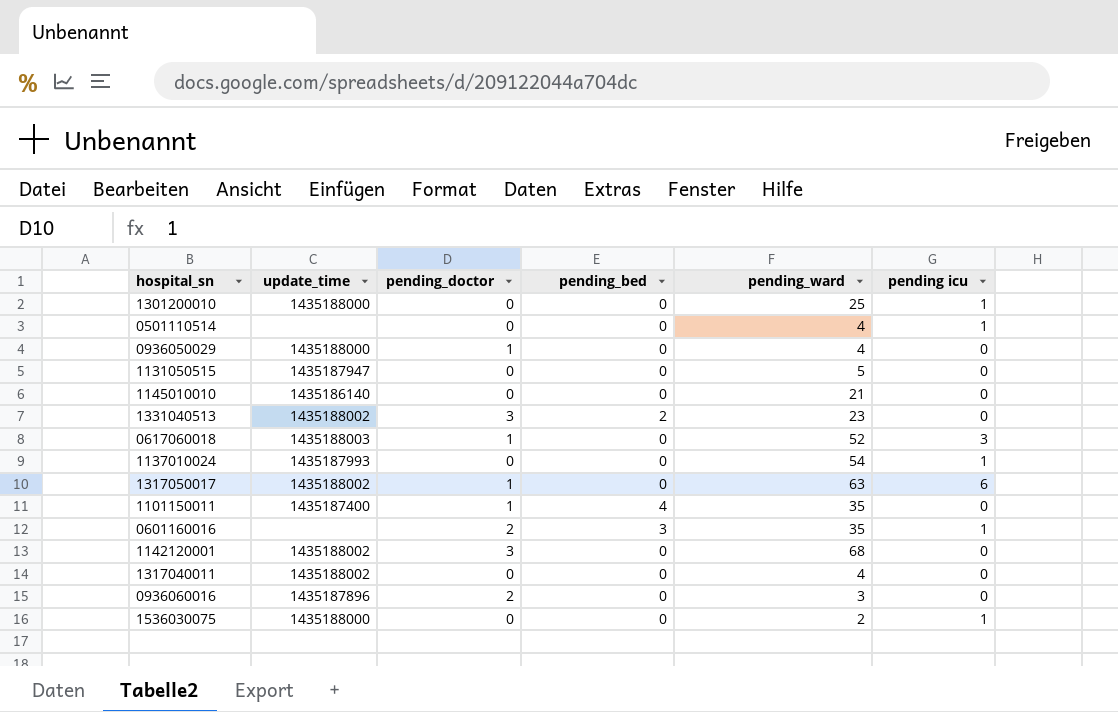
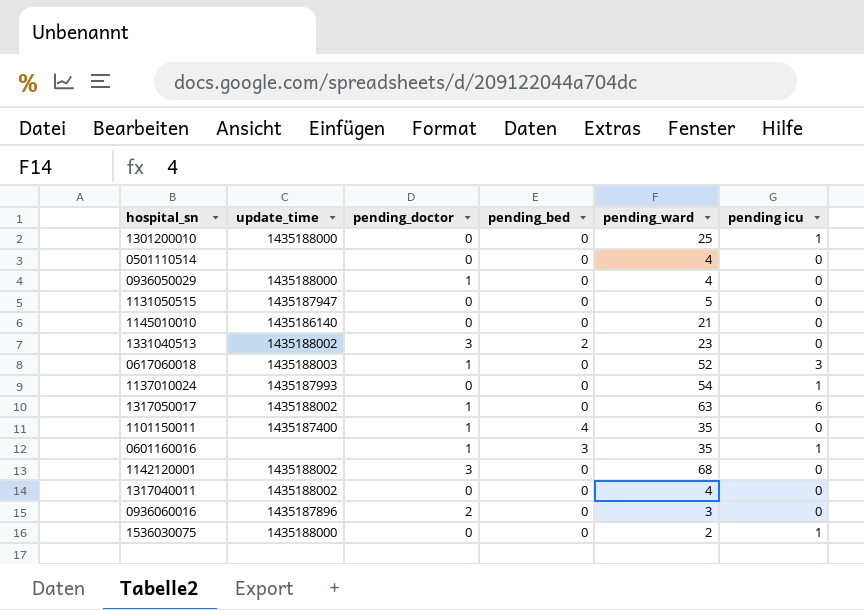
0501110514 | pending icu: 1 -> 0
0601160016 | pending_doctor: 2 -> 1

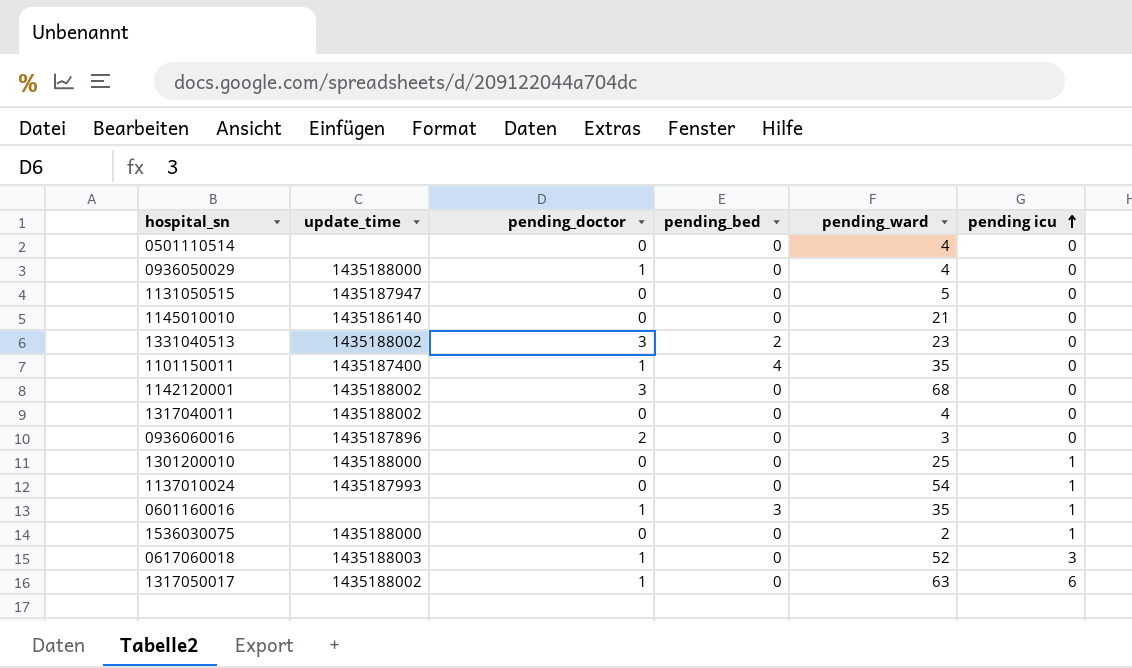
row order: none -> pending icu ascending

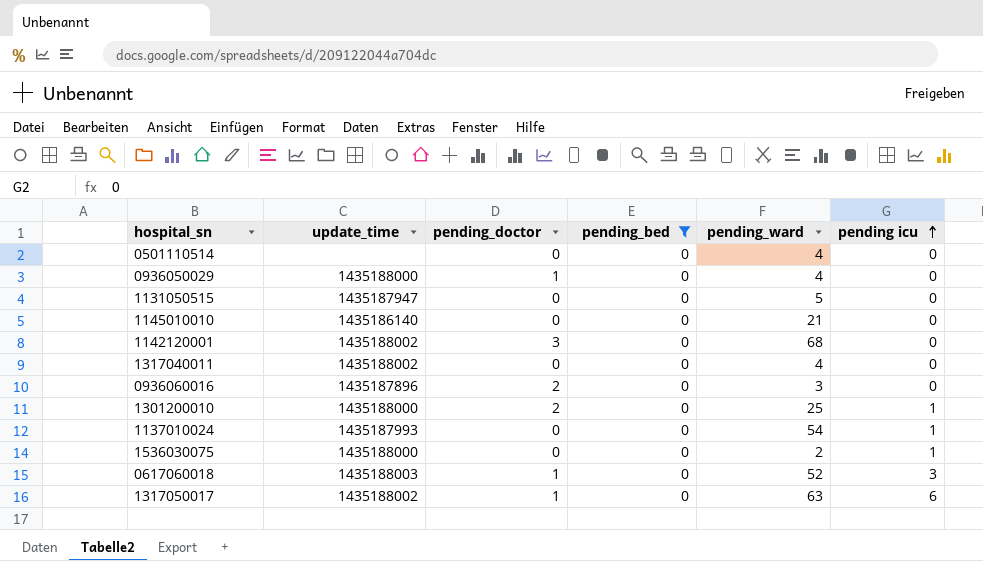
filter: none -> pending_bed = 0
1301200010 | pending_doctor: 0 -> 2

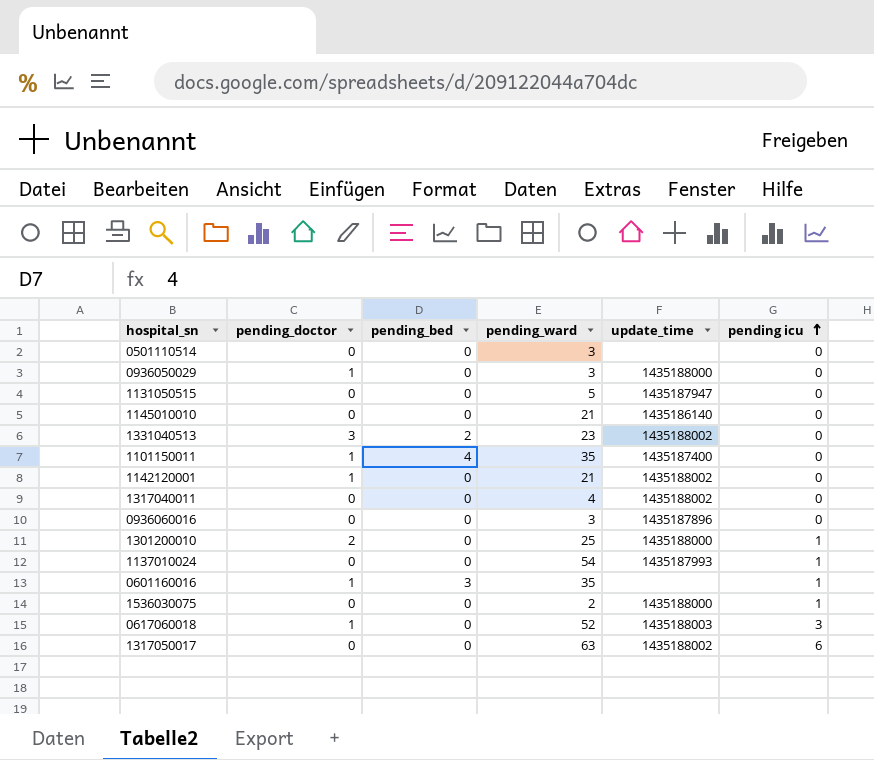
filter: pending_bed = 0 -> none
column update_time | position: 2 -> 5
0501110514 | pending_ward: 4 -> 3
0936050029 | pending_ward: 4 -> 3
1142120001 | pending_doctor: 3 -> 1
1142120001 | pending_ward: 68 -> 21
0936060016 | pending_doctor: 2 -> 0
1317050017 | pending_doctor: 1 -> 0

